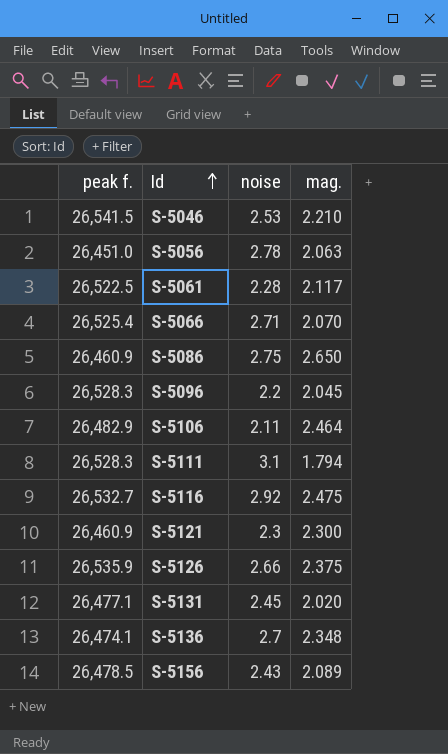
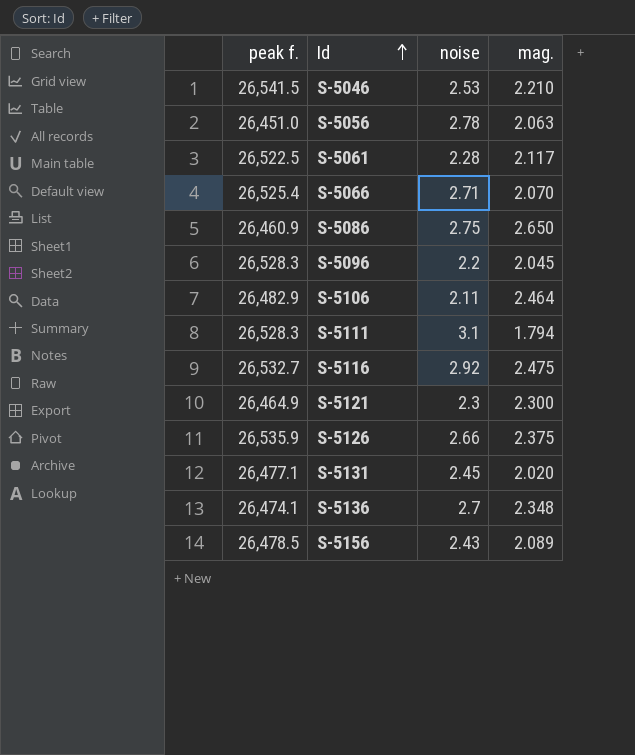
S-5121 | peak f.: 26,460.9 -> 26,464.9

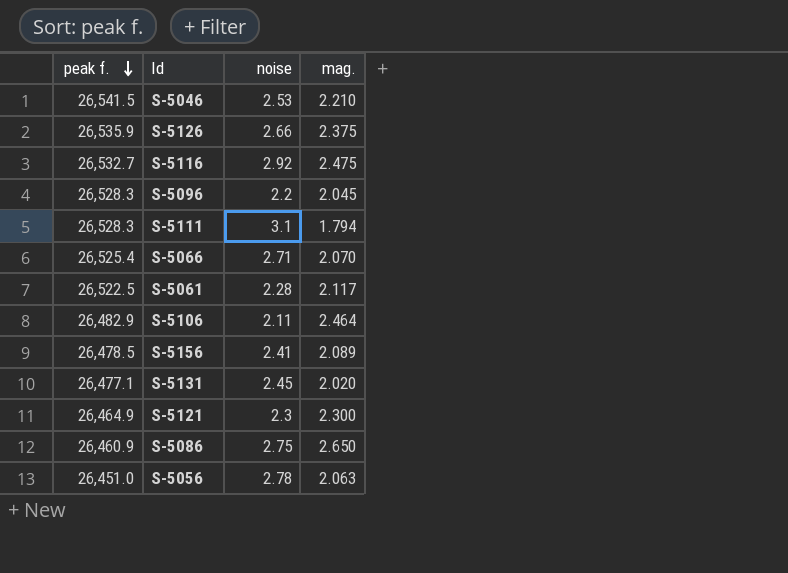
row order: Id ascending -> peak f. descending
row S-5136: 26,474.1 | 2.7 | 2.348 -> none
S-5156 | noise: 2.43 -> 2.41

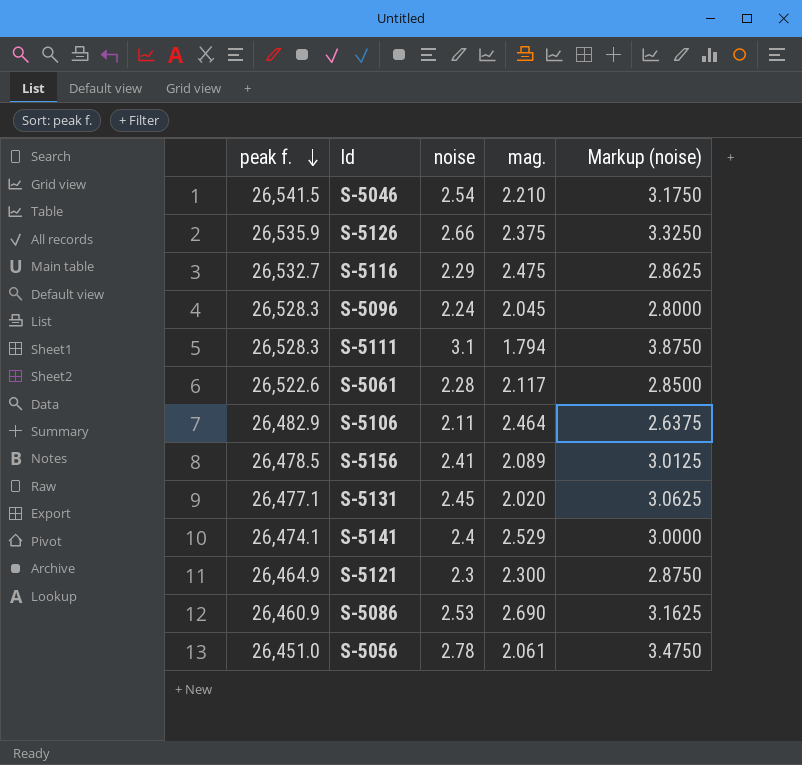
column Markup (noise) | formula: none -> [noise] * 1.25
row S-5066: 26,525.4 | 2.71 | 2.070 -> none
S-5046 | noise: 2.53 -> 2.54
S-5116 | noise: 2.92 -> 2.29
S-5096 | noise: 2.2 -> 2.24
S-5061 | peak f.: 26,522.5 -> 26,522.6
row S-5141: none -> 26,474.1 | 2.4 | 2.529 | 3.0000
S-5086 | noise: 2.75 -> 2.53
S-5086 | mag.: 2.650 -> 2.690
S-5056 | mag.: 2.063 -> 2.061

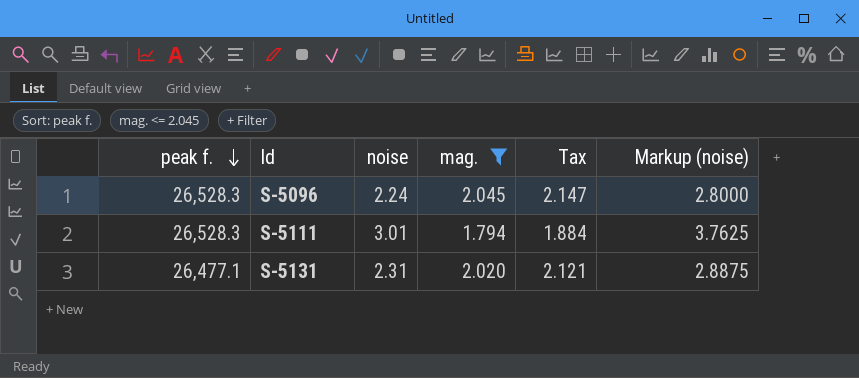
filter: none -> mag. <= 2.045
column Tax | formula: none -> [mag.] * 1.05
S-5111 | noise: 3.1 -> 3.01
S-5111 | Markup (noise): 3.8750 -> 3.7625
S-5131 | noise: 2.45 -> 2.31
S-5131 | Markup (noise): 3.0625 -> 2.8875

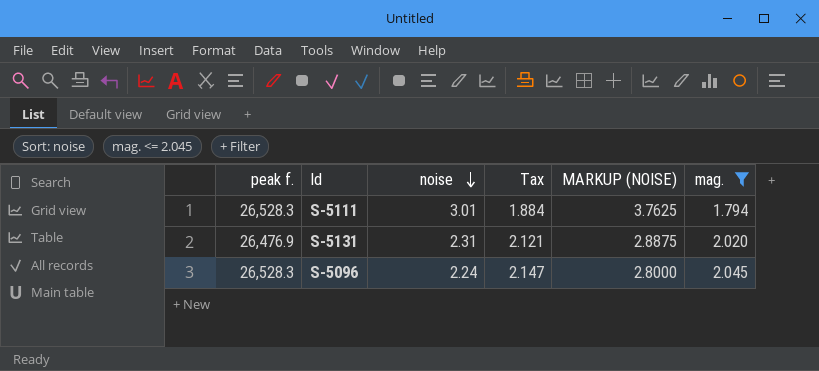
row order: peak f. descending -> noise descending
column name: Markup (noise) -> MARKUP (NOISE)
column mag. | position: 4 -> 6
S-5131 | peak f.: 26,477.1 -> 26,476.9

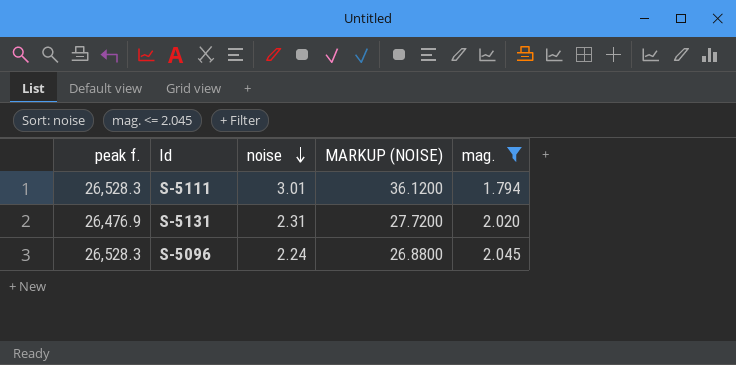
column Tax | formula: [mag.] * 1.05 -> none
column MARKUP (NOISE) | formula: [noise] * 1.25 -> [noise] * 12

